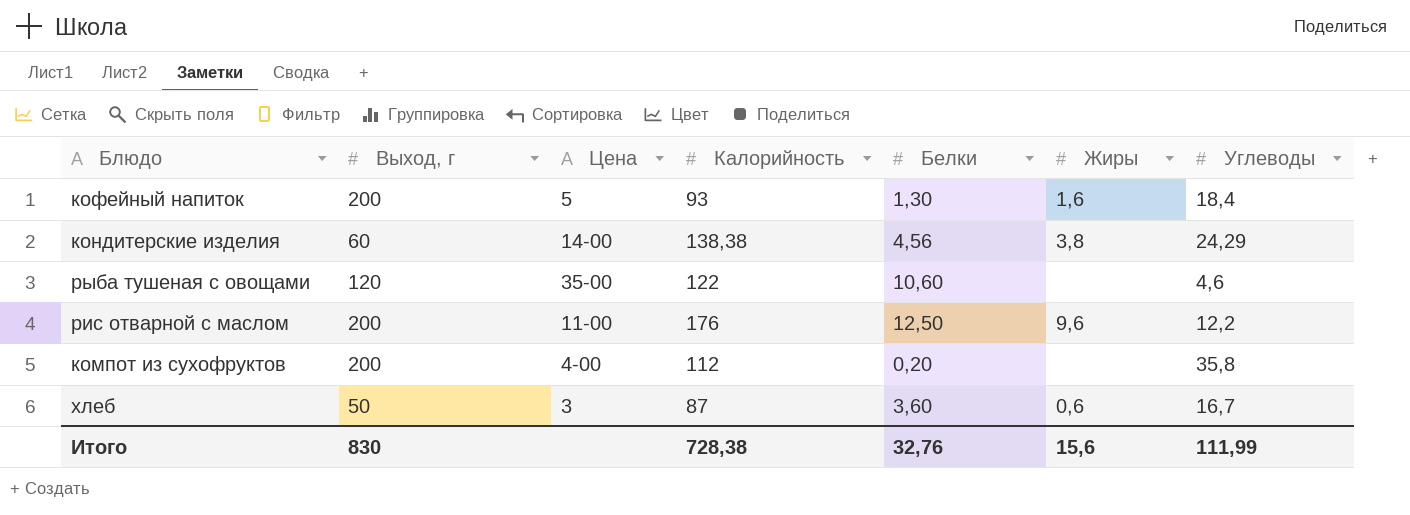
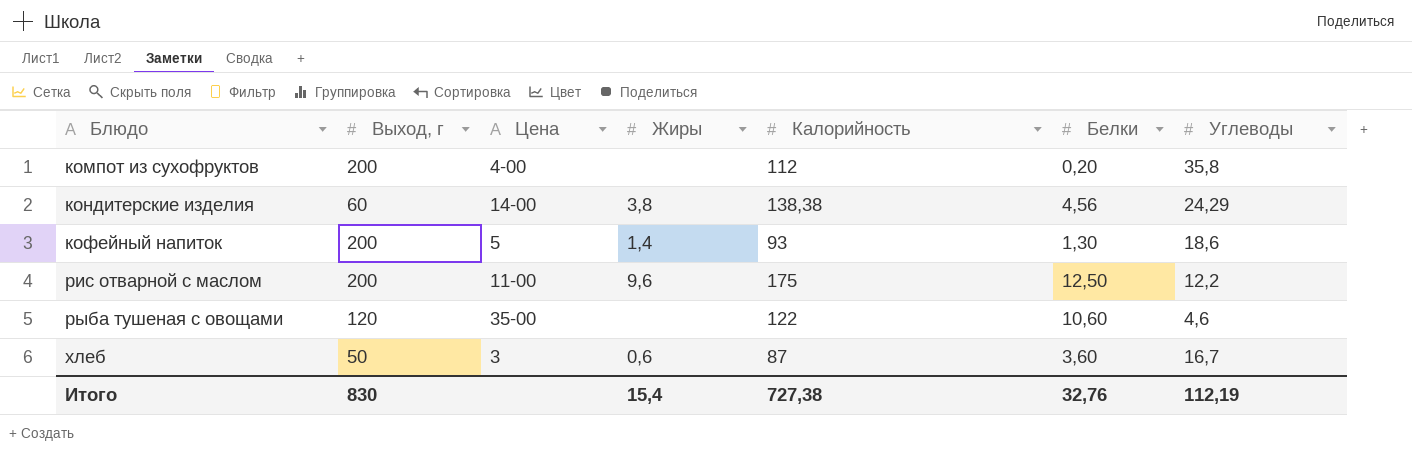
row order: none -> Блюдо ascending
column Жиры | position: 6 -> 4
кофейный напиток | Жиры: 1,6 -> 1,4
кофейный напиток | Углеводы: 18,4 -> 18,6
рис отварной с маслом | Калорийность: 176 -> 175
Итого | Жиры: 15,6 -> 15,4
Итого | Калорийность: 728,38 -> 727,38
Итого | Углеводы: 111,99 -> 112,19

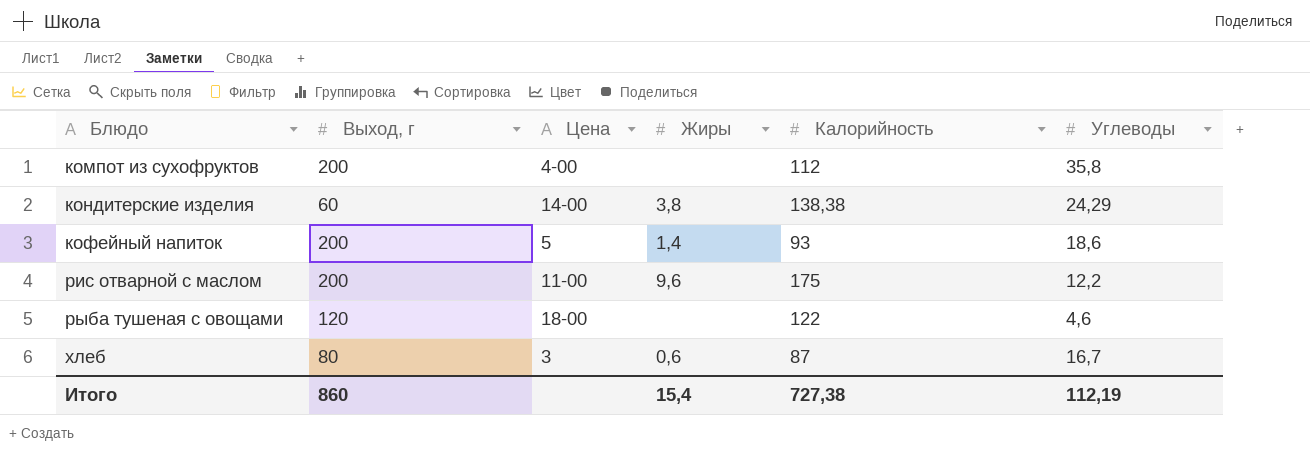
column Белки | position: 6 -> none
рыба тушеная с овощами | Цена: 35-00 -> 18-00
хлеб | Выход, г: 50 -> 80
Итого | Выход, г: 830 -> 860

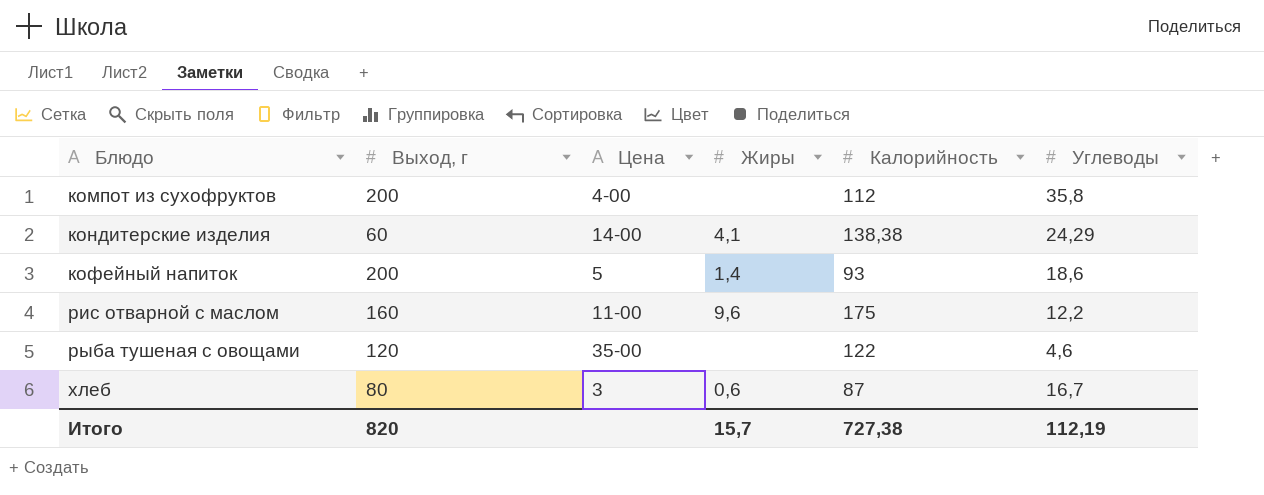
кондитерские изделия | Жиры: 3,8 -> 4,1
рис отварной с маслом | Выход, г: 200 -> 160
рыба тушеная с овощами | Цена: 18-00 -> 35-00
Итого | Выход, г: 860 -> 820
Итого | Жиры: 15,4 -> 15,7

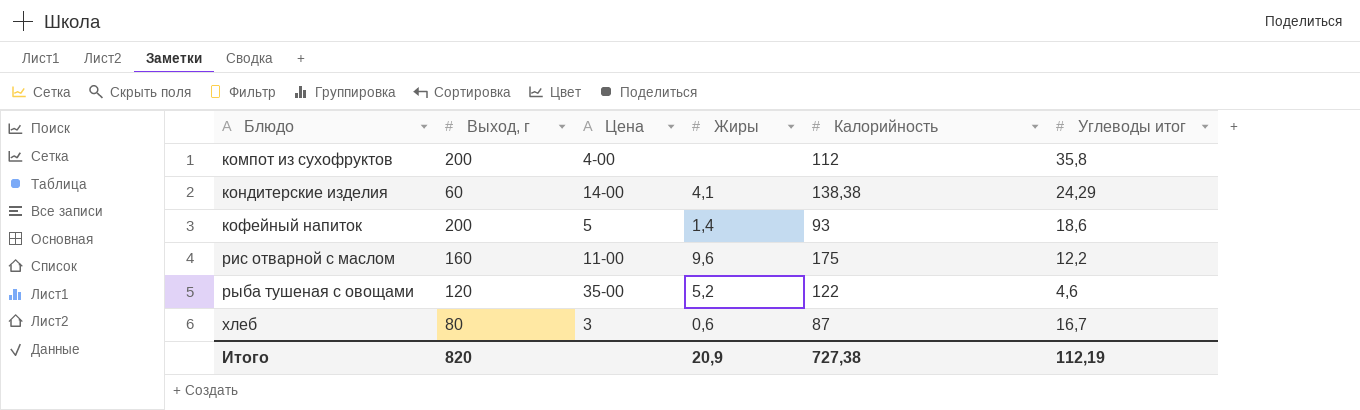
column name: Углеводы -> Углеводы итог
рыба тушеная с овощами | Жиры: none -> 5,2
Итого | Жиры: 15,7 -> 20,9

